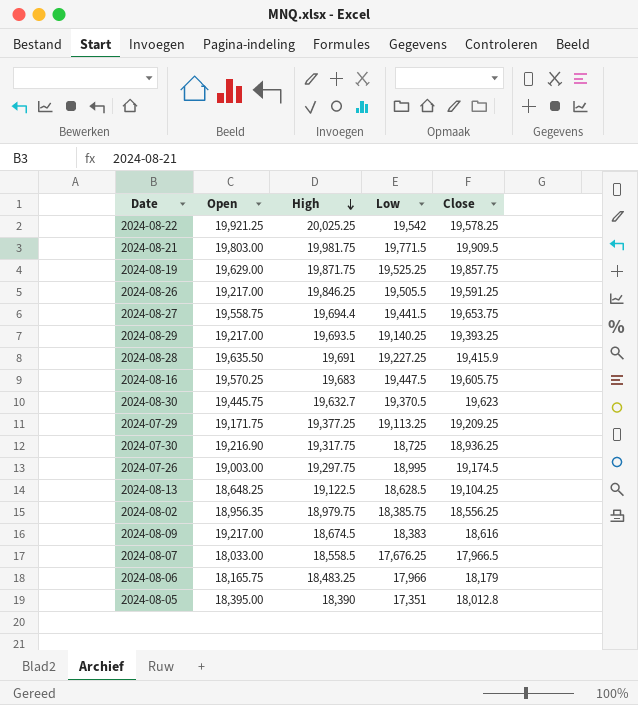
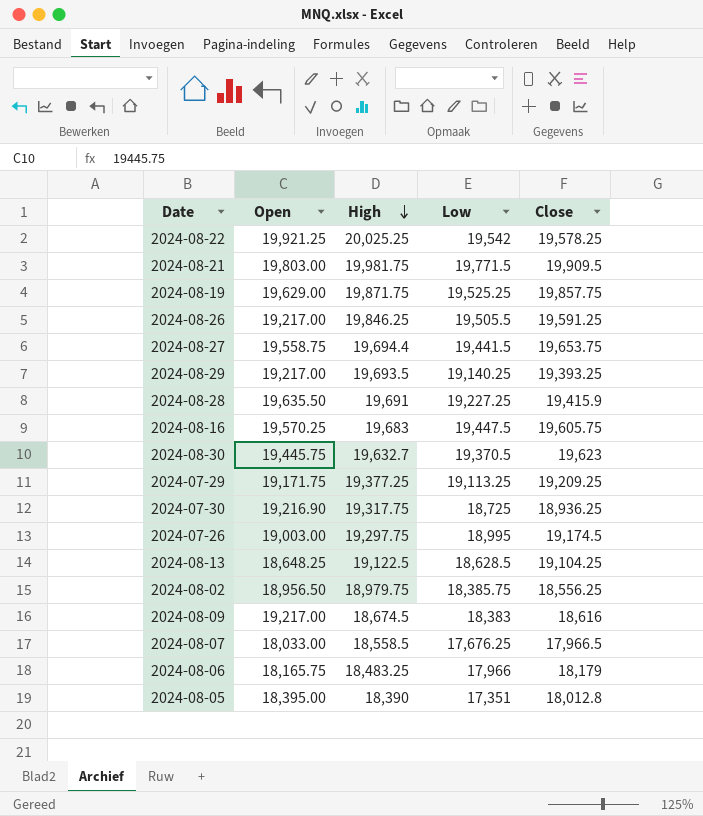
2024-08-02 | Open: 18,956.35 -> 18,956.50

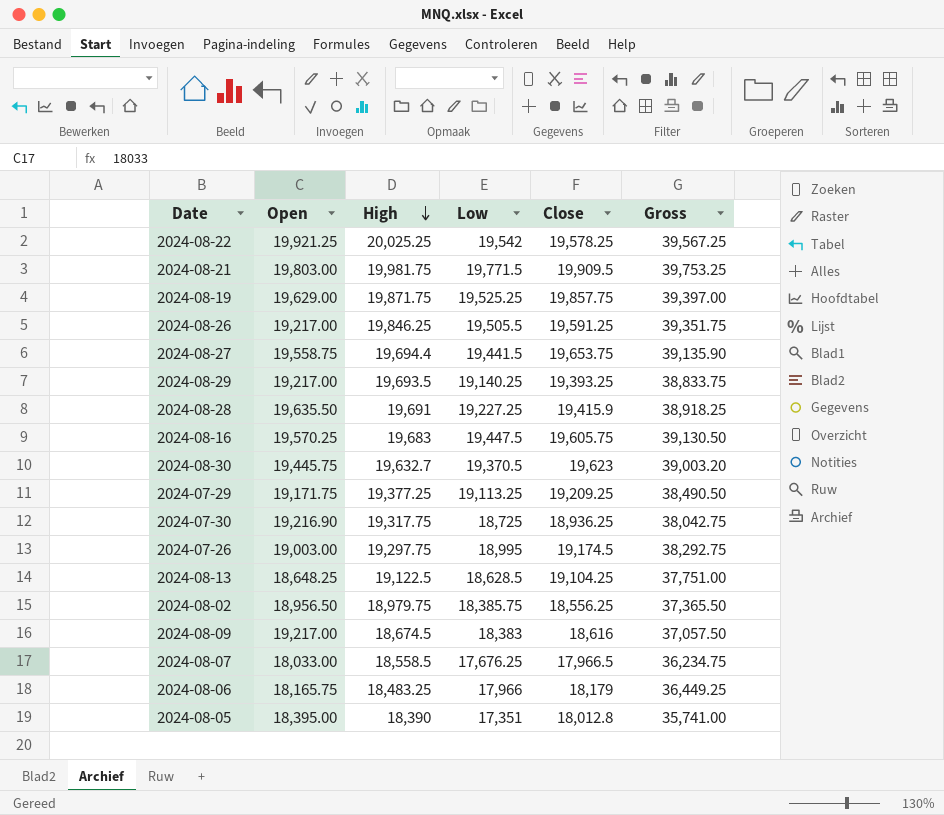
column Gross | formula: none -> [High] + [Low]

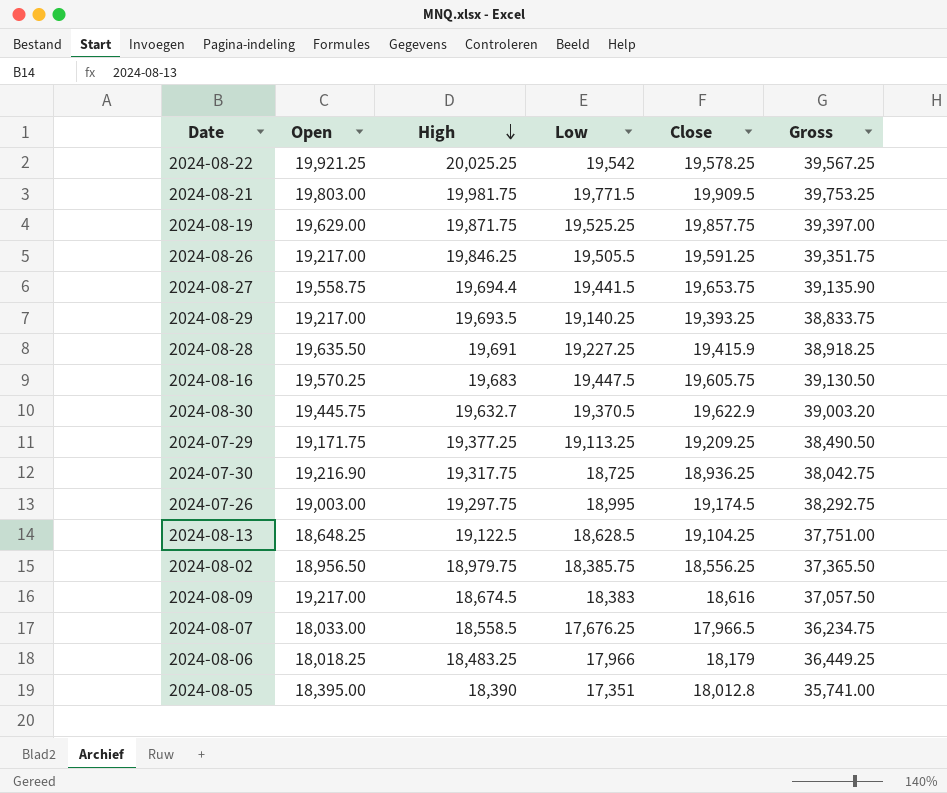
2024-08-30 | Close: 19,623 -> 19,622.9
2024-08-06 | Open: 18,165.75 -> 18,018.25

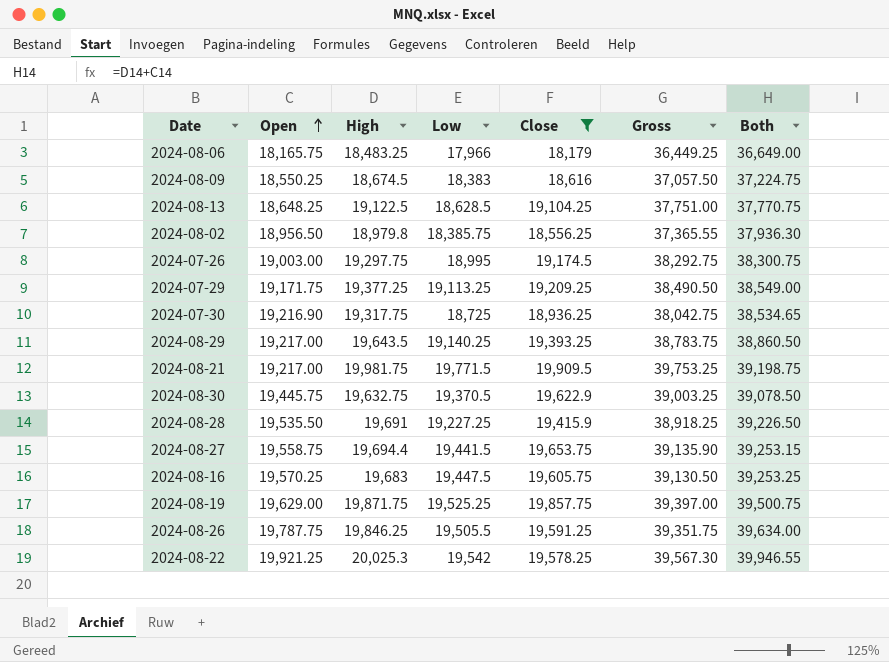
filter: none -> Close >= 18,179
row order: High descending -> Open ascending
column Both | formula: none -> [Open] + [High]
2024-08-06 | Open: 18,018.25 -> 18,165.75
2024-08-09 | Open: 19,217.00 -> 18,550.25
2024-08-02 | High: 18,979.75 -> 18,979.8
2024-08-02 | Gross: 37,365.50 -> 37,365.55
2024-08-29 | High: 19,693.5 -> 19,643.5
2024-08-29 | Gross: 38,833.75 -> 38,783.75
2024-08-21 | Open: 19,803.00 -> 19,217.00
2024-08-30 | High: 19,632.7 -> 19,632.75
2024-08-30 | Gross: 39,003.20 -> 39,003.25
2024-08-28 | Open: 19,635.50 -> 19,535.50
2024-08-26 | Open: 19,217.00 -> 19,787.75
2024-08-22 | High: 20,025.25 -> 20,025.3
2024-08-22 | Gross: 39,567.25 -> 39,567.30

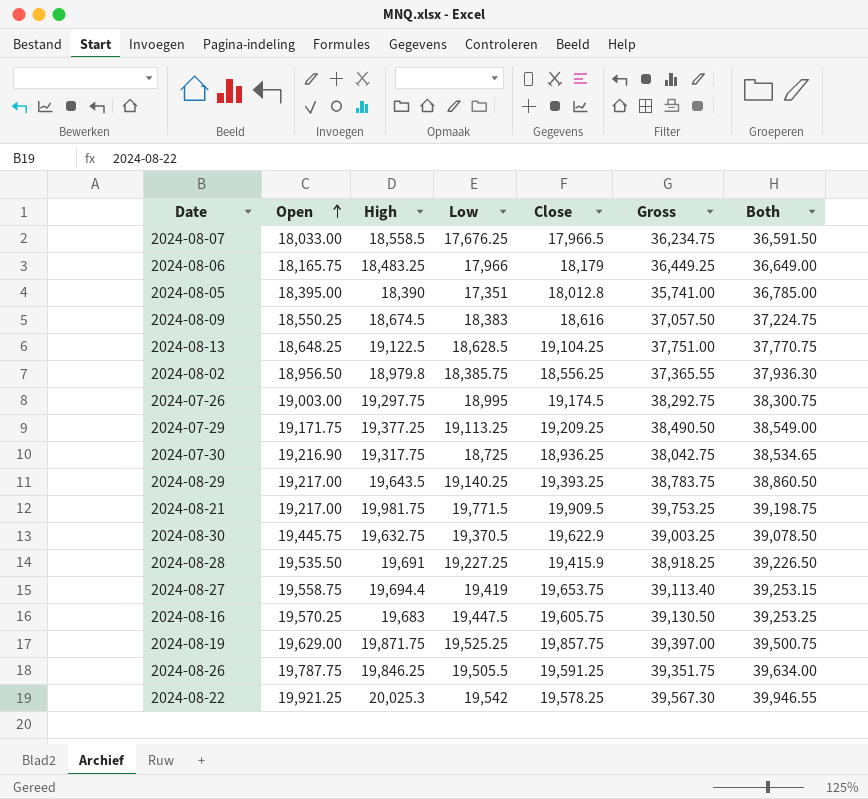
filter: Close >= 18,179 -> none
2024-08-27 | Low: 19,441.5 -> 19,419
2024-08-27 | Gross: 39,135.90 -> 39,113.40

